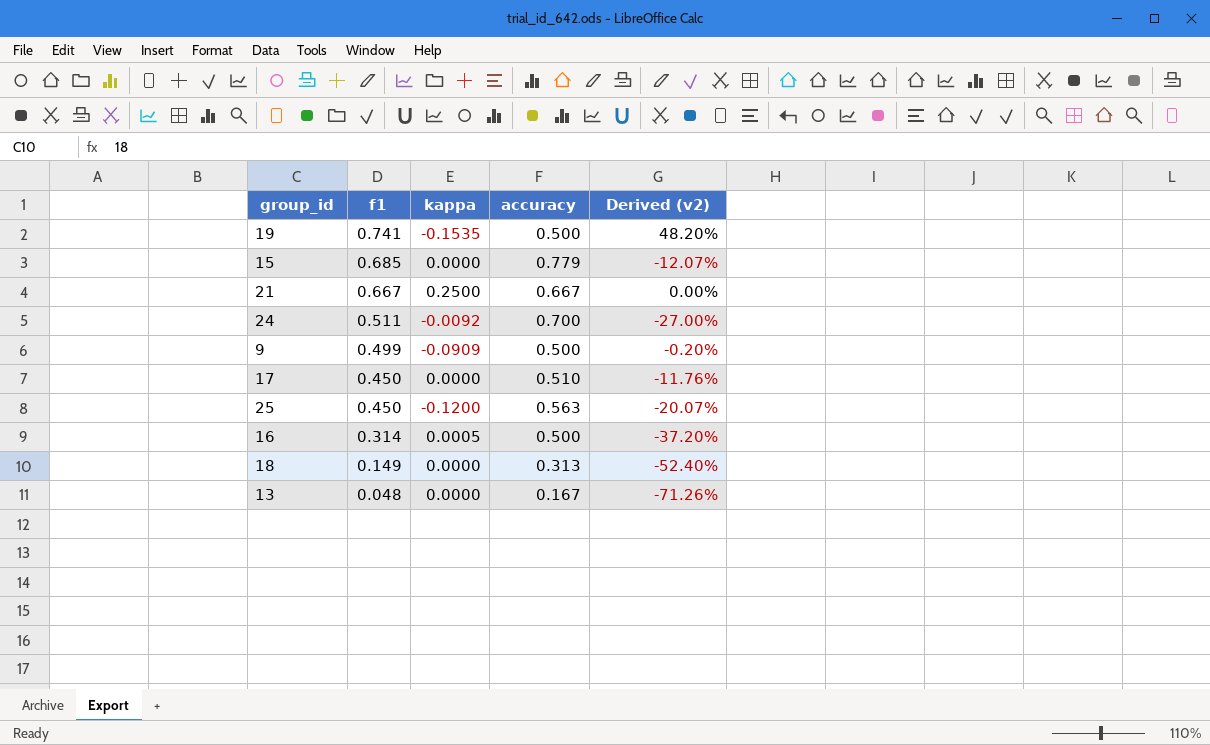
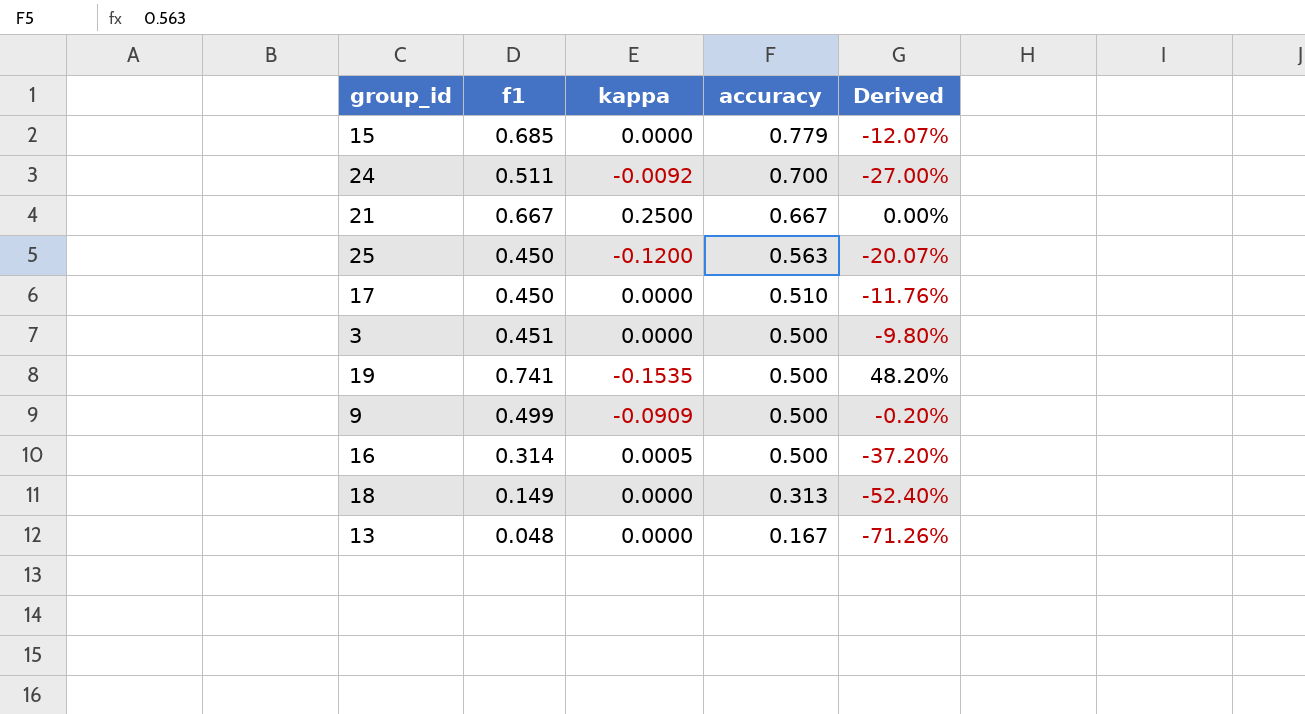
row order: f1 descending -> accuracy descending
column name: Derived (v2) -> Derived
row 3: none -> 0.451 | 0.0000 | 0.500 | -9.80%

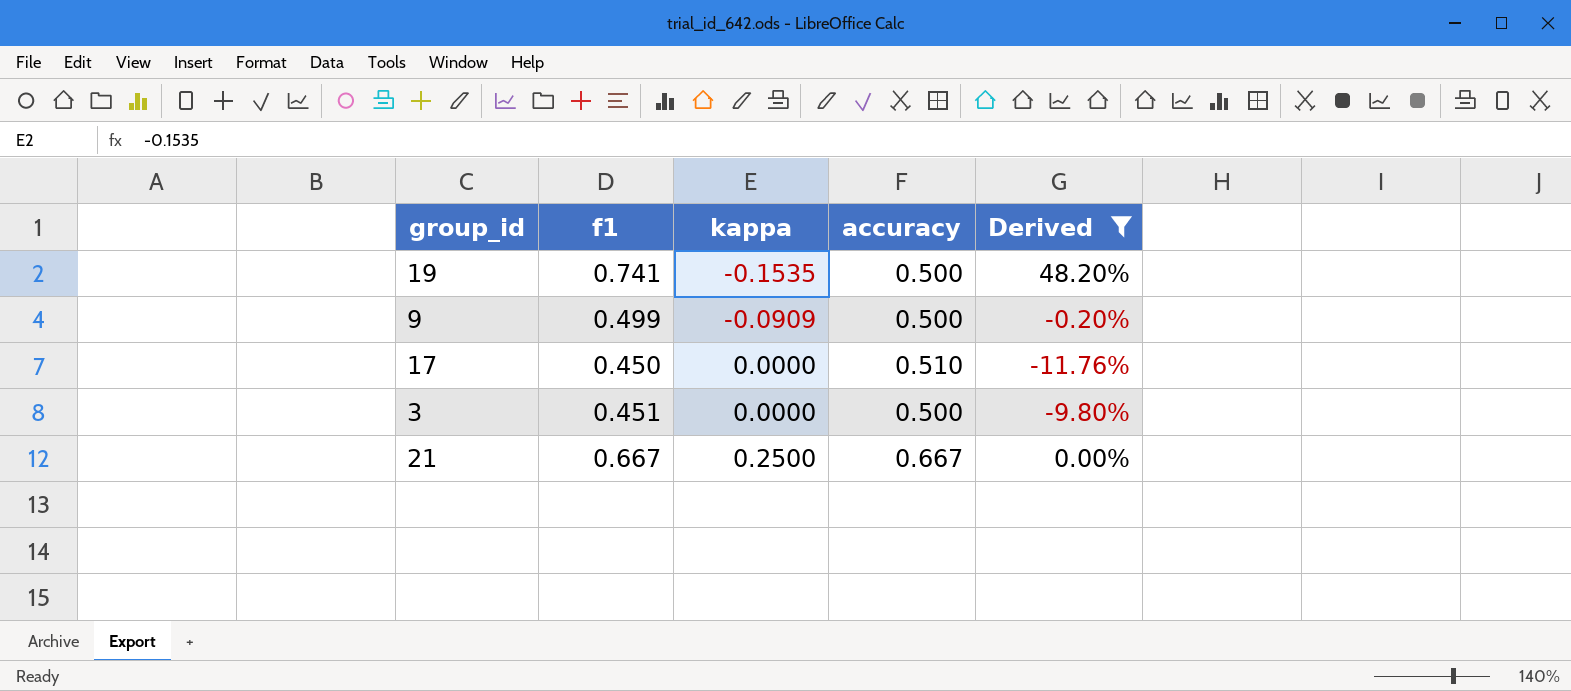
filter: none -> Derived >= -11.76%
row order: accuracy descending -> kappa ascending

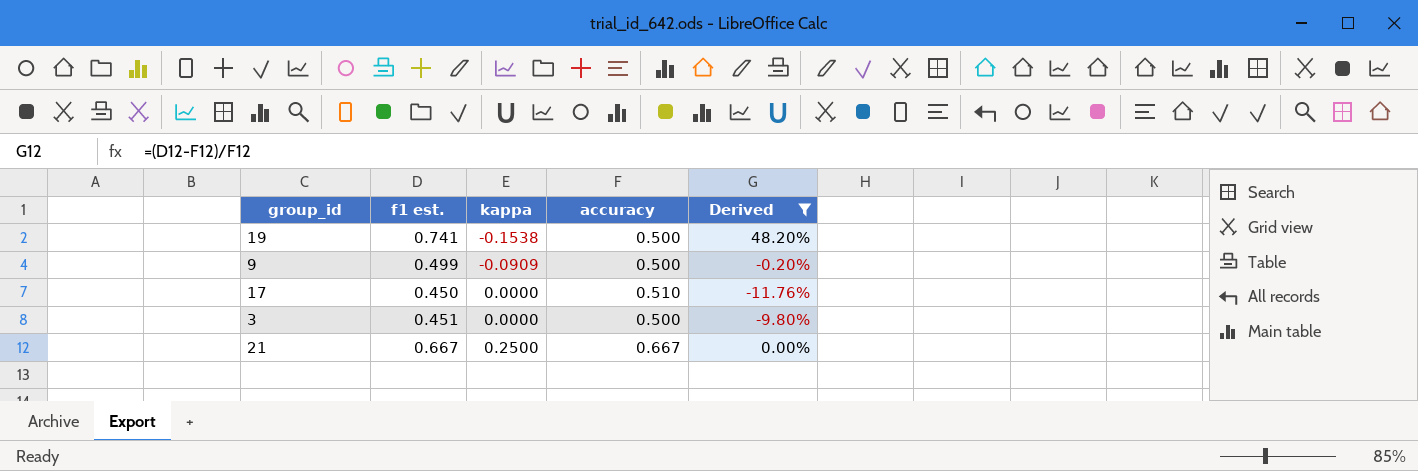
column name: f1 -> f1 est.
19 | kappa: -0.1535 -> -0.1538

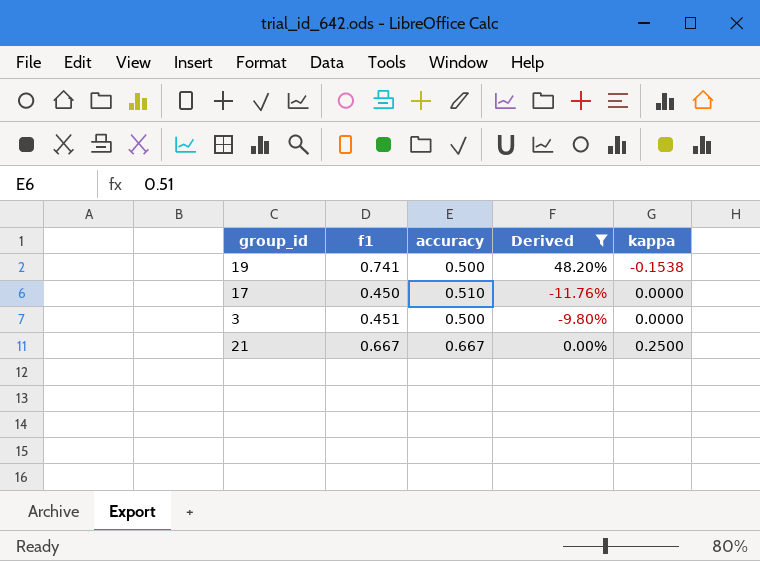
column name: f1 est. -> f1
column kappa | position: 3 -> 5
row 9: 0.499 | -0.0909 | 0.500 | -0.20% -> none

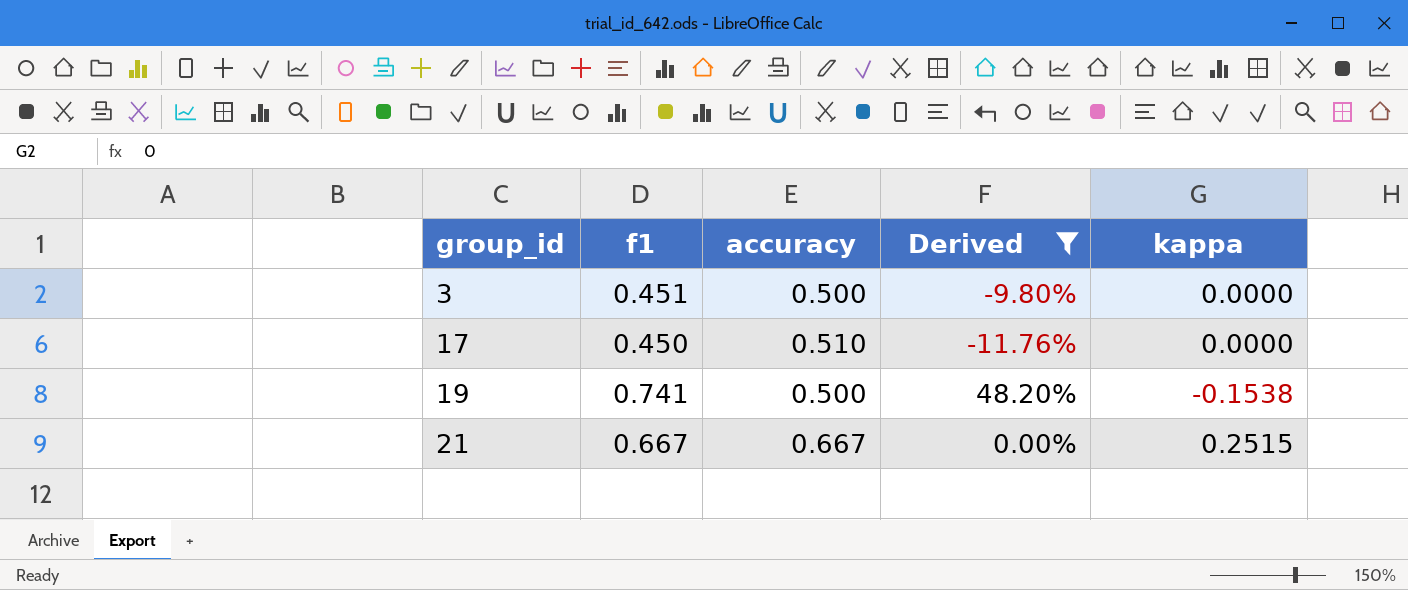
row order: kappa ascending -> group_id ascending
21 | kappa: 0.2500 -> 0.2515

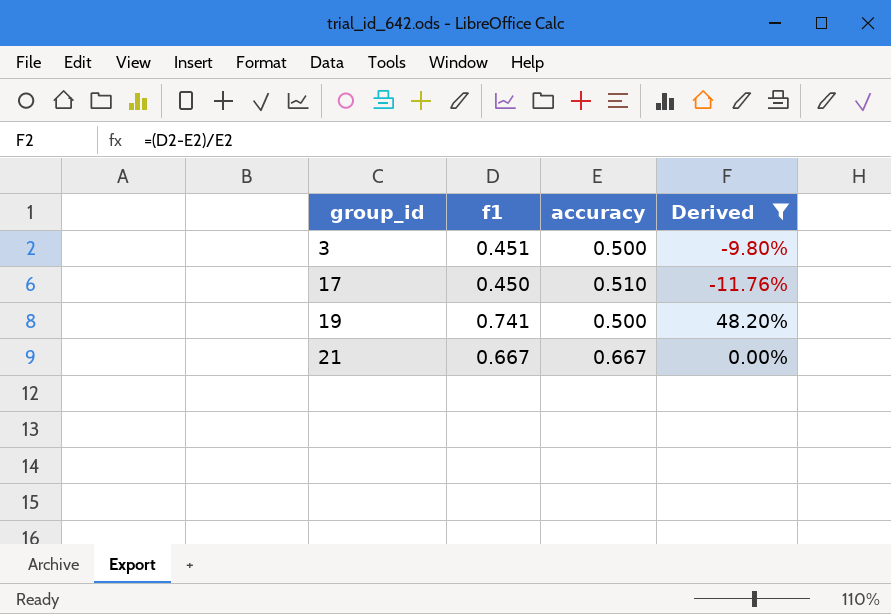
column kappa | position: 5 -> none

